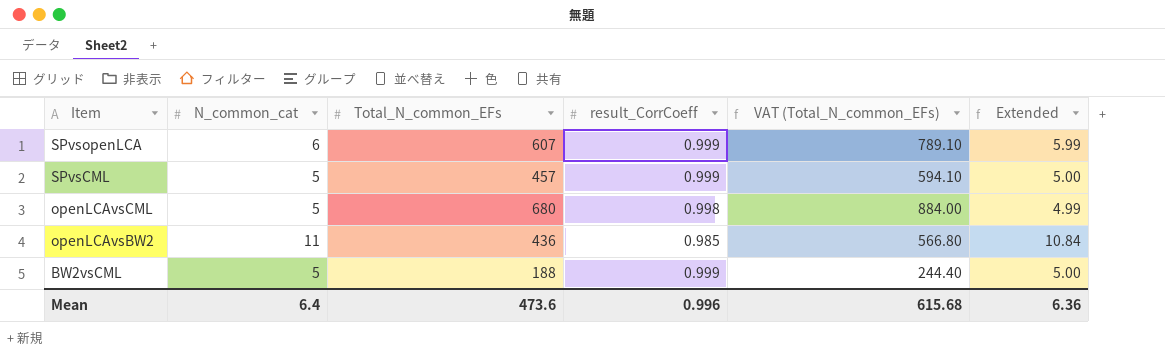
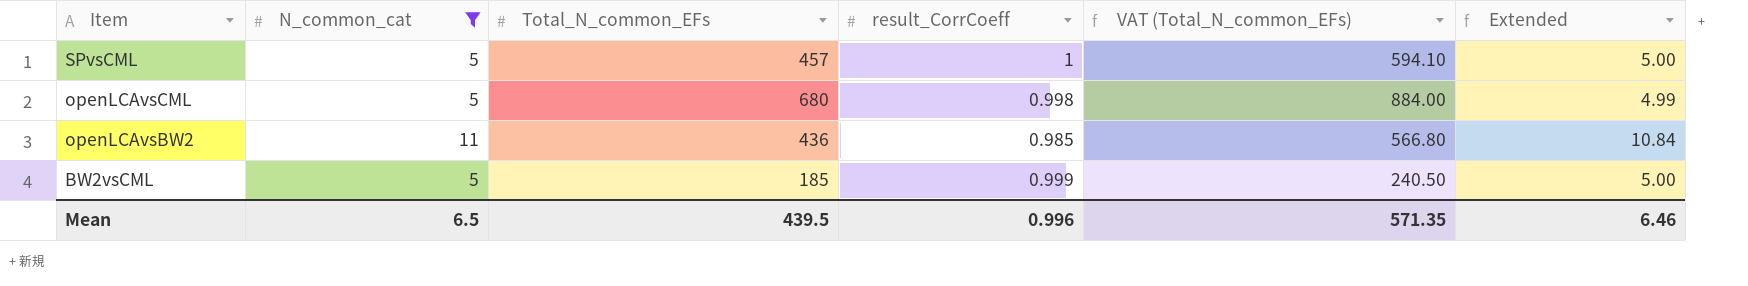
filter: none -> N_common_cat != 6
SPvsCML | result_CorrCoeff: 0.999 -> 1
BW2vsCML | Total_N_common_EFs: 188 -> 185
BW2vsCML | VAT (Total_N_common_EFs): 244.40 -> 240.50
Mean | N_common_cat: 6.4 -> 6.5
Mean | Total_N_common_EFs: 473.6 -> 439.5
Mean | VAT (Total_N_common_EFs): 615.68 -> 571.35
Mean | Extended: 6.36 -> 6.46

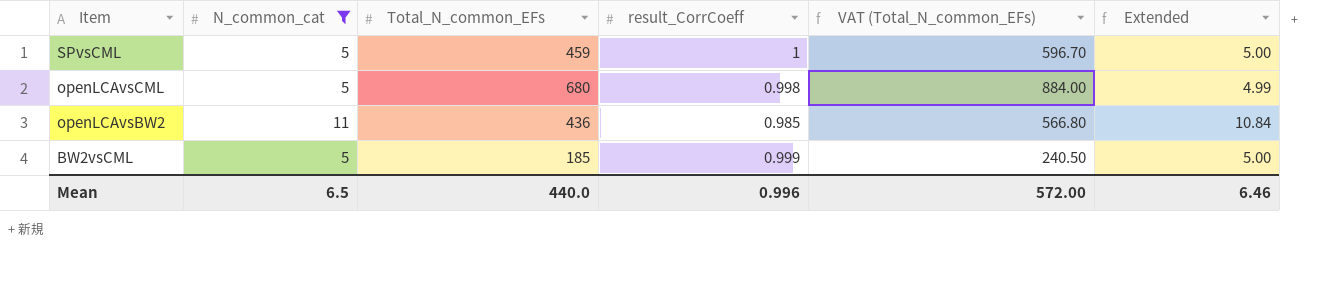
SPvsCML | Total_N_common_EFs: 457 -> 459
SPvsCML | VAT (Total_N_common_EFs): 594.10 -> 596.70
Mean | Total_N_common_EFs: 439.5 -> 440.0
Mean | VAT (Total_N_common_EFs): 571.35 -> 572.00

